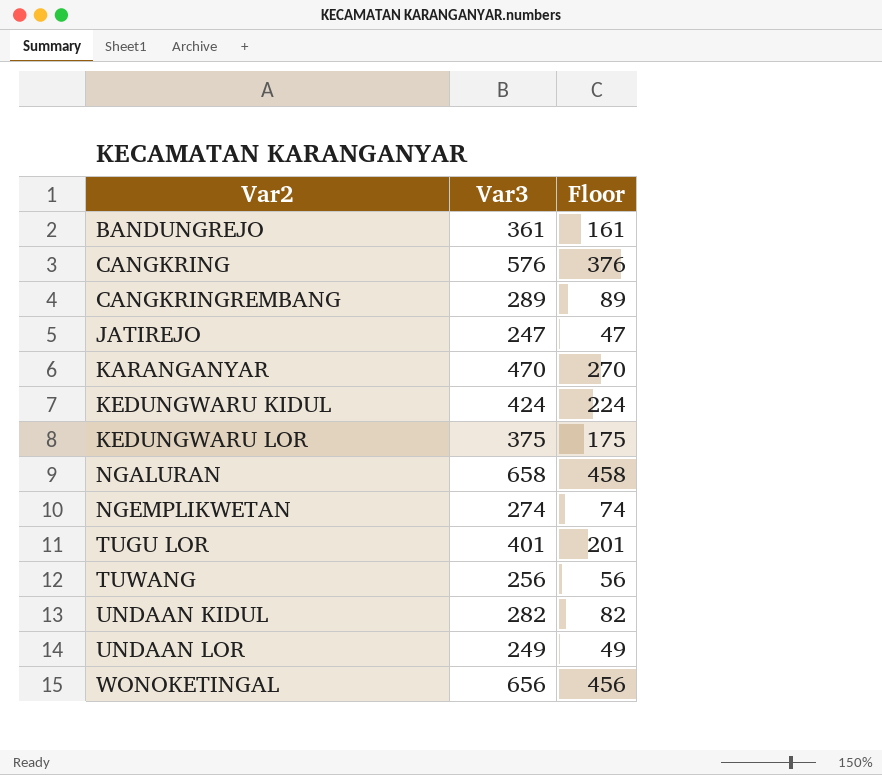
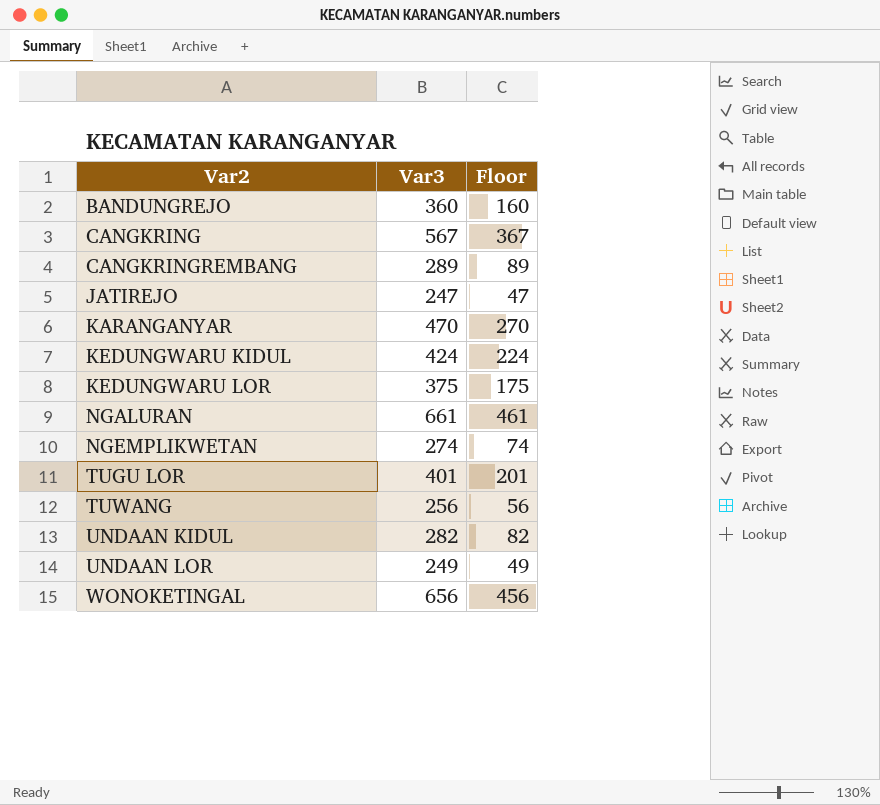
BANDUNGREJO | Var3: 361 -> 360
BANDUNGREJO | Floor: 161 -> 160
CANGKRING | Var3: 576 -> 567
CANGKRING | Floor: 376 -> 367
NGALURAN | Var3: 658 -> 661
NGALURAN | Floor: 458 -> 461

